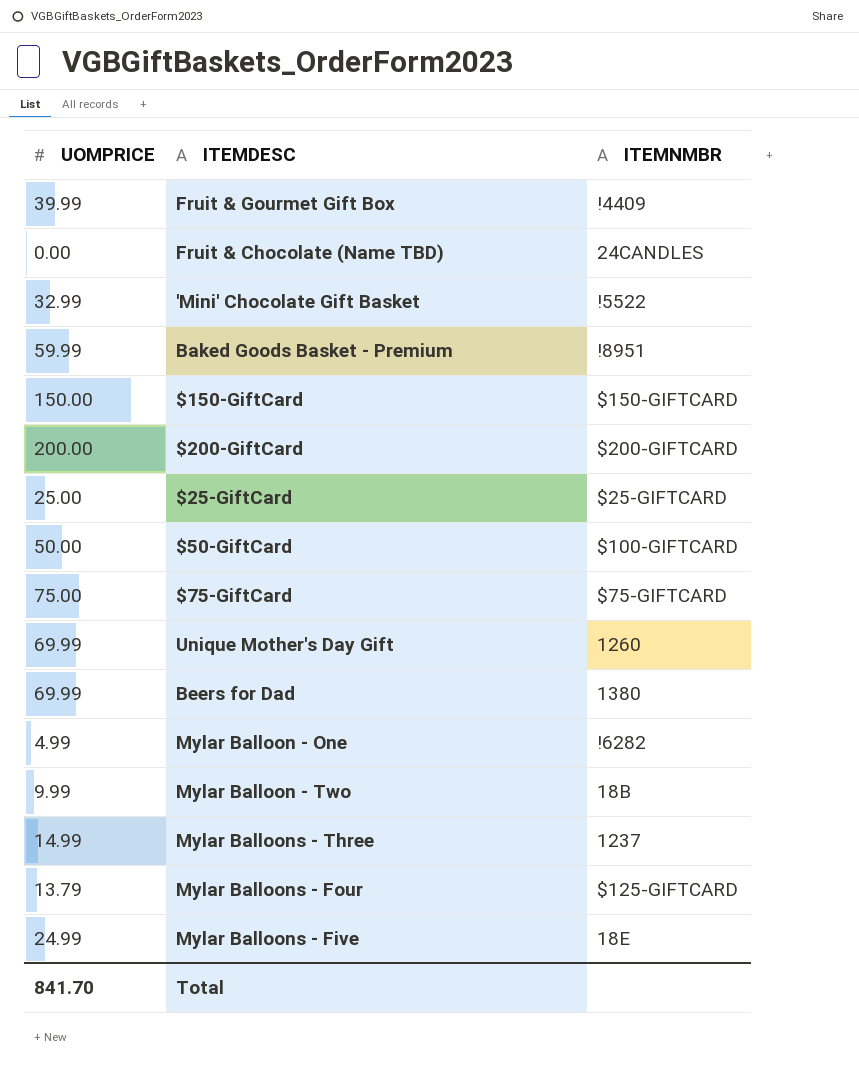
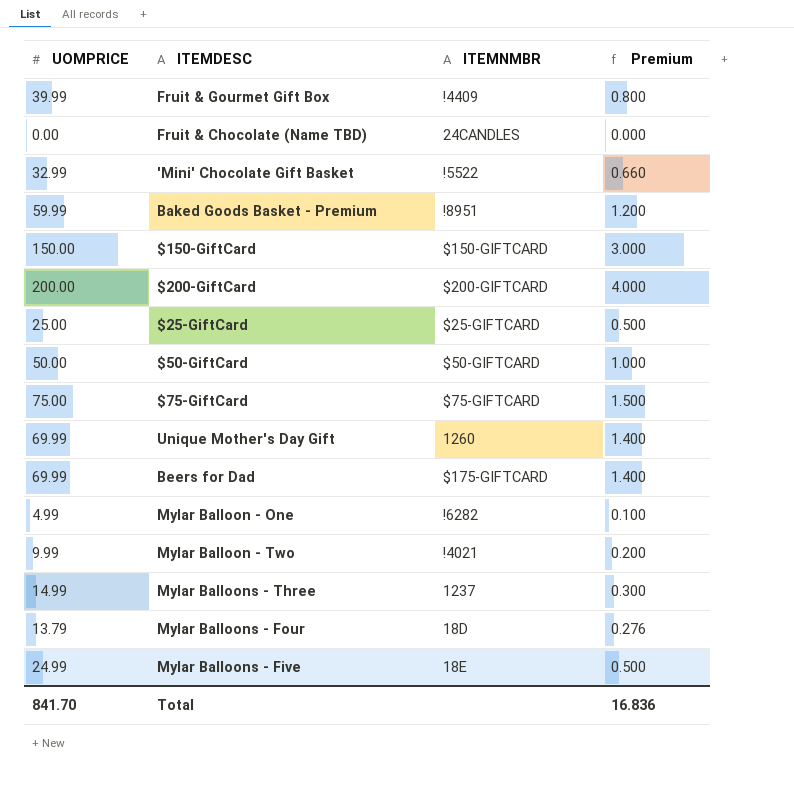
column Premium | formula: none -> [UOMPRICE] * 0.02
$50-GiftCard | ITEMNMBR: $100-GIFTCARD -> $50-GIFTCARD
Beers for Dad | ITEMNMBR: 1380 -> $175-GIFTCARD
Mylar Balloon - Two | ITEMNMBR: 18B -> !4021
Mylar Balloons - Four | ITEMNMBR: $125-GIFTCARD -> 18D

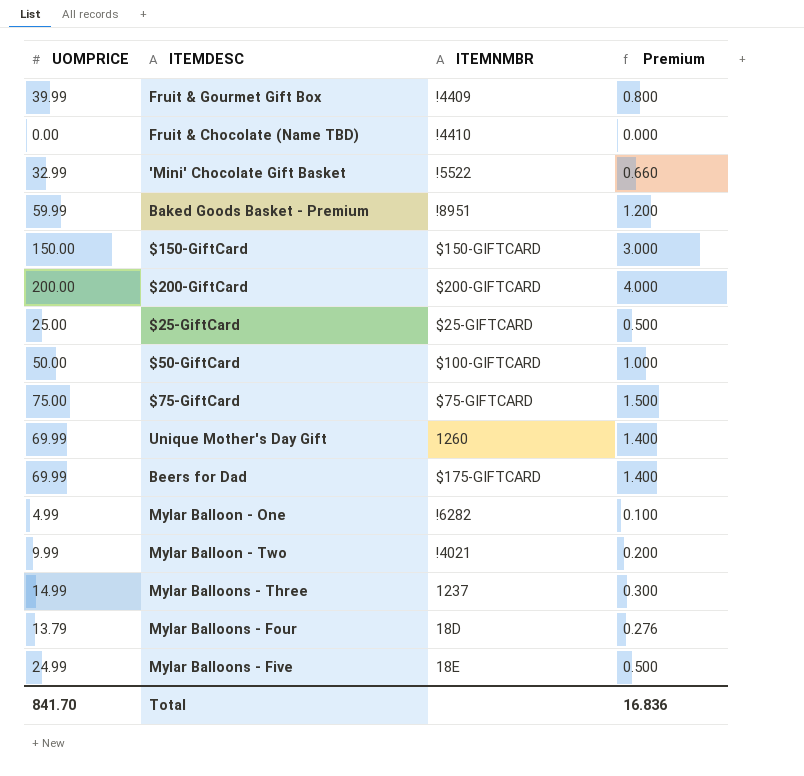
Fruit & Chocolate (Name TBD) | ITEMNMBR: 24CANDLES -> !4410
$50-GiftCard | ITEMNMBR: $50-GIFTCARD -> $100-GIFTCARD

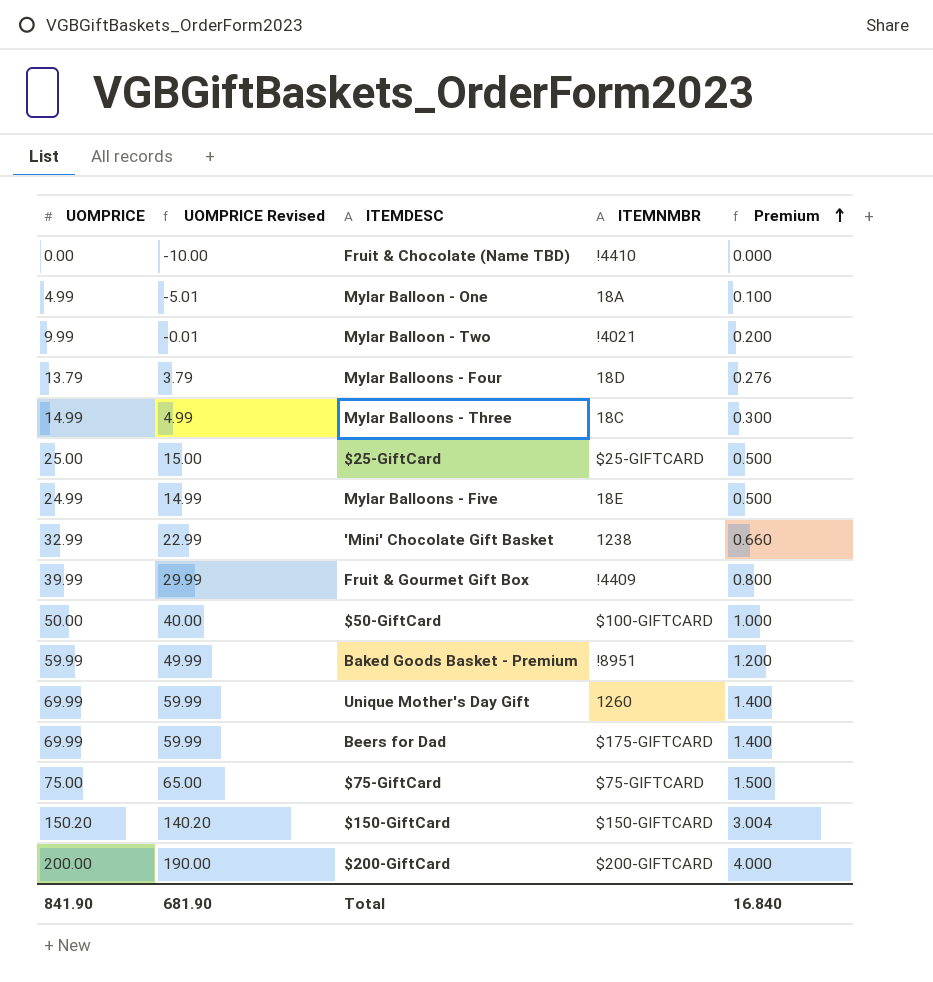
row order: none -> Premium ascending
column UOMPRICE Revised | formula: none -> [UOMPRICE] - 10
Mylar Balloon - One | ITEMNMBR: !6282 -> 18A
Mylar Balloons - Three | ITEMNMBR: 1237 -> 18C
'Mini' Chocolate Gift Basket | ITEMNMBR: !5522 -> 1238
$150-GiftCard | UOMPRICE: 150.00 -> 150.20
$150-GiftCard | Premium: 3.000 -> 3.004
Total | UOMPRICE: 841.70 -> 841.90
Total | Premium: 16.836 -> 16.840

